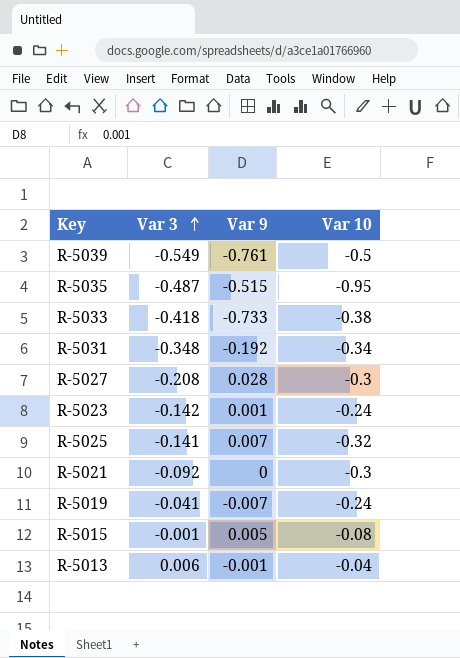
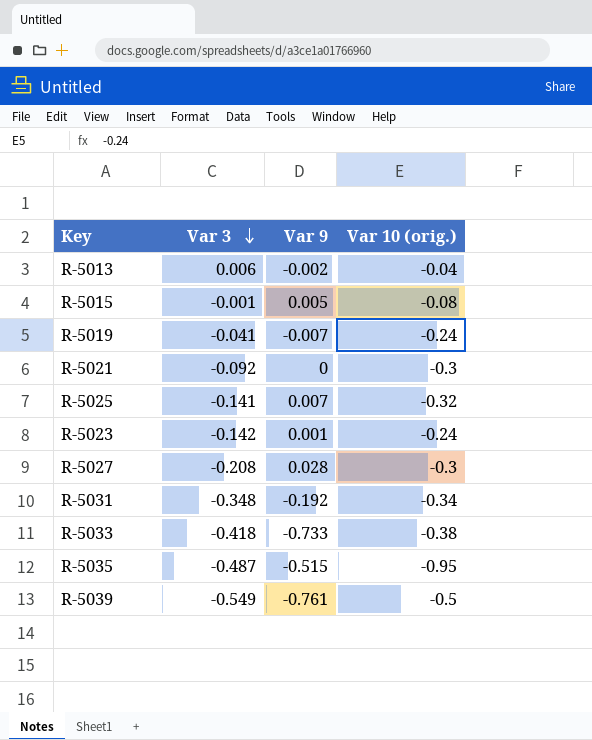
row order: Var 3 ascending -> Var 3 descending
column name: Var 10 -> Var 10 (orig.)
R-5013 | Var 9: -0.001 -> -0.002

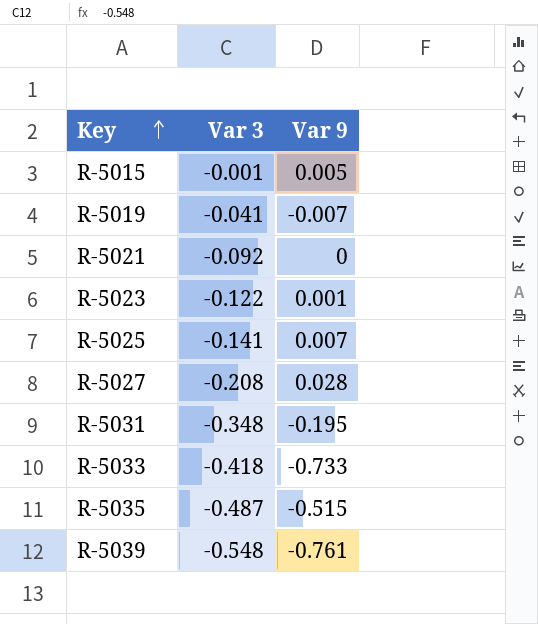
row order: Var 3 descending -> Key ascending
column Var 10 (orig.) | position: 4 -> none
row R-5013: 0.006 | -0.002 | -0.04 -> none
R-5023 | Var 3: -0.142 -> -0.122
R-5031 | Var 9: -0.192 -> -0.195
R-5039 | Var 3: -0.549 -> -0.548

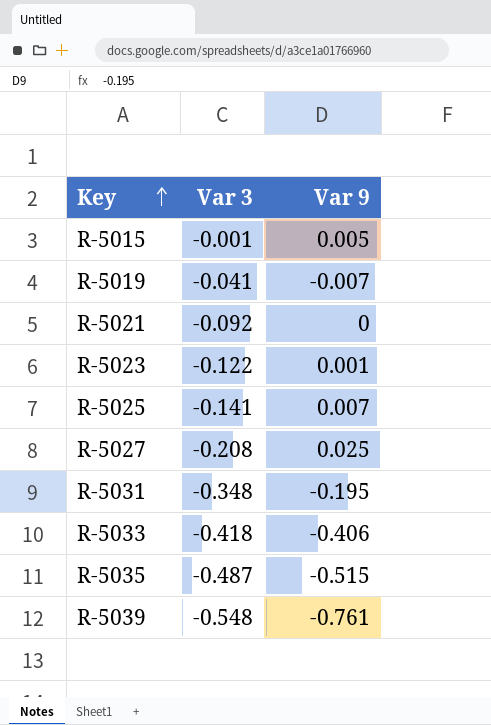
R-5027 | Var 9: 0.028 -> 0.025
R-5033 | Var 9: -0.733 -> -0.406

